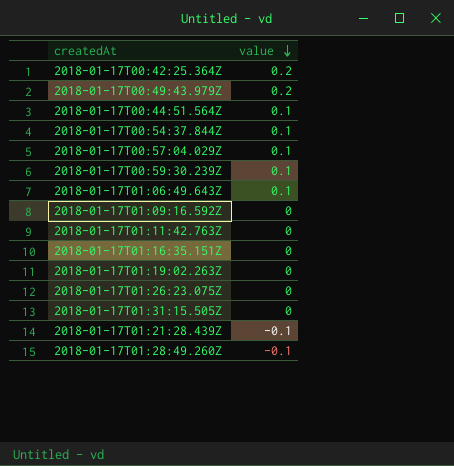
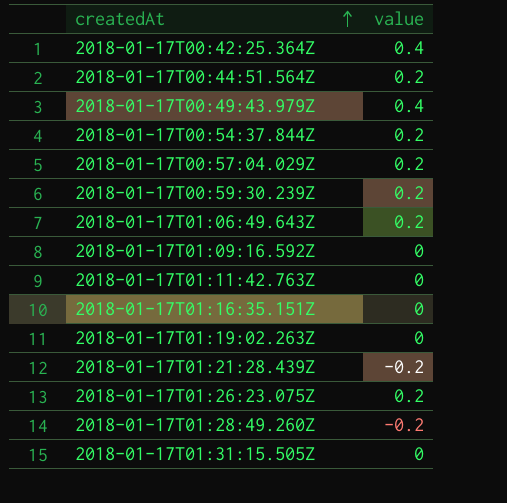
row order: value descending -> createdAt ascending
2018-01-17T00:42:25.364Z | value: 0.2 -> 0.4
2018-01-17T00:44:51.564Z | value: 0.1 -> 0.2
2018-01-17T00:49:43.979Z | value: 0.2 -> 0.4
2018-01-17T00:54:37.844Z | value: 0.1 -> 0.2
2018-01-17T00:57:04.029Z | value: 0.1 -> 0.2
2018-01-17T00:59:30.239Z | value: 0.1 -> 0.2
2018-01-17T01:06:49.643Z | value: 0.1 -> 0.2
2018-01-17T01:21:28.439Z | value: -0.1 -> -0.2
2018-01-17T01:26:23.075Z | value: 0 -> 0.2
2018-01-17T01:28:49.260Z | value: -0.1 -> -0.2

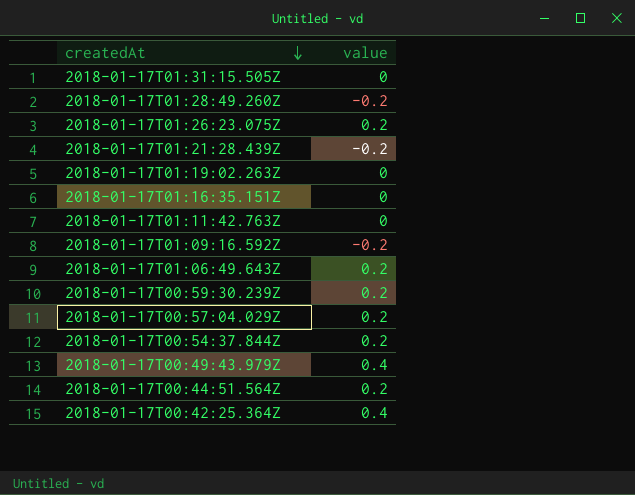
row order: createdAt ascending -> createdAt descending
2018-01-17T01:09:16.592Z | value: 0 -> -0.2

